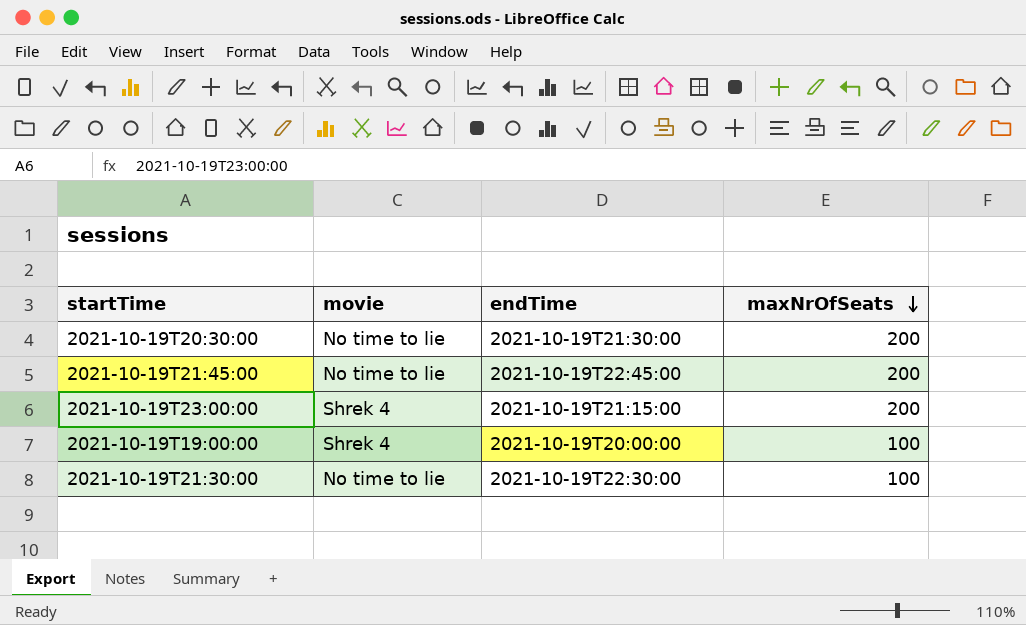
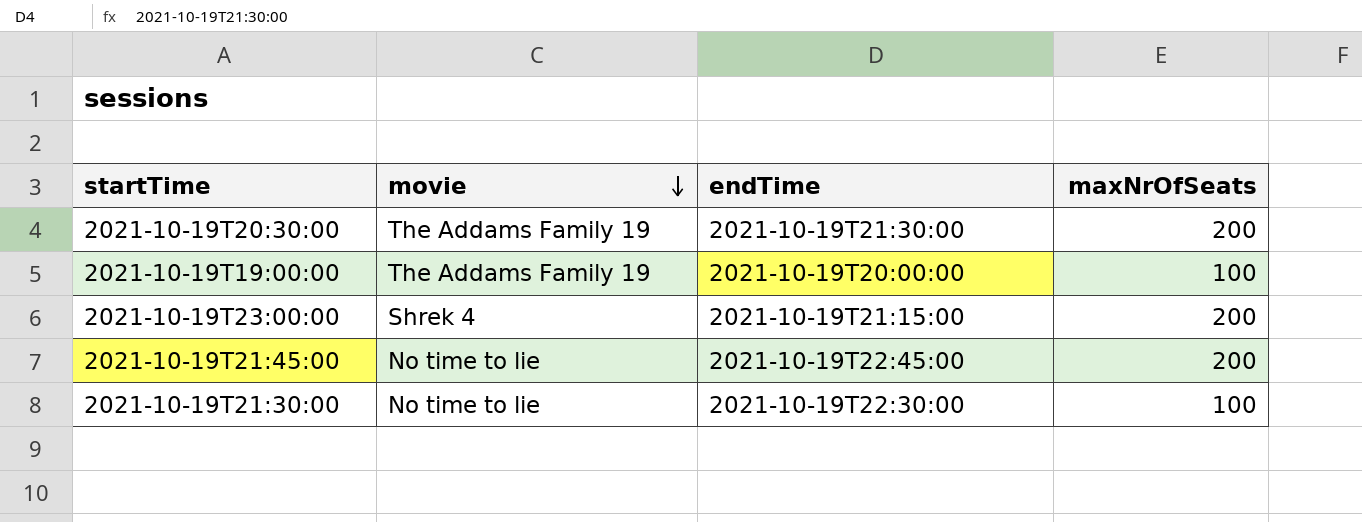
row order: maxNrOfSeats descending -> movie descending
2021-10-19T20:30:00 | movie: No time to lie -> The Addams Family 19
2021-10-19T19:00:00 | movie: Shrek 4 -> The Addams Family 19

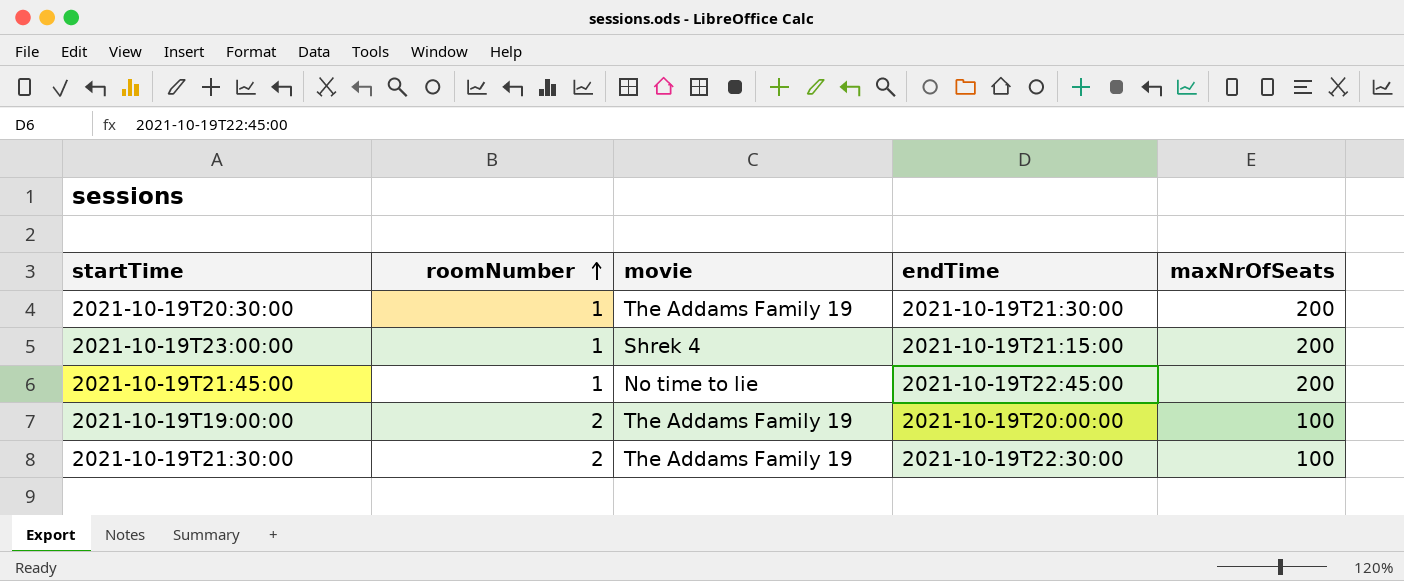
row order: movie descending -> roomNumber ascending
column roomNumber | position: none -> 2
2021-10-19T21:30:00 | movie: No time to lie -> The Addams Family 19

